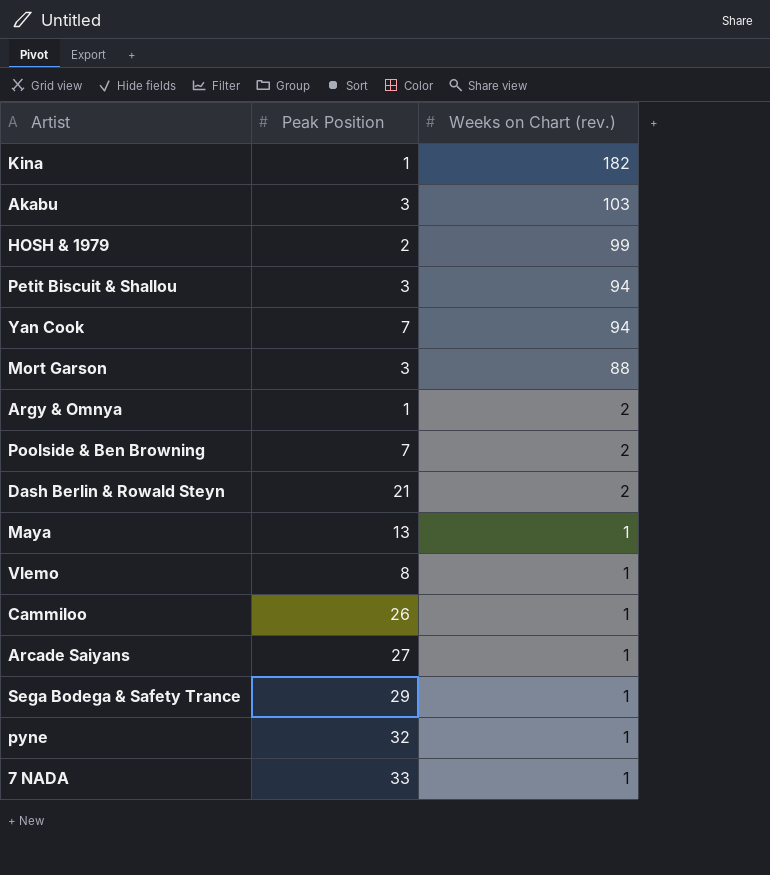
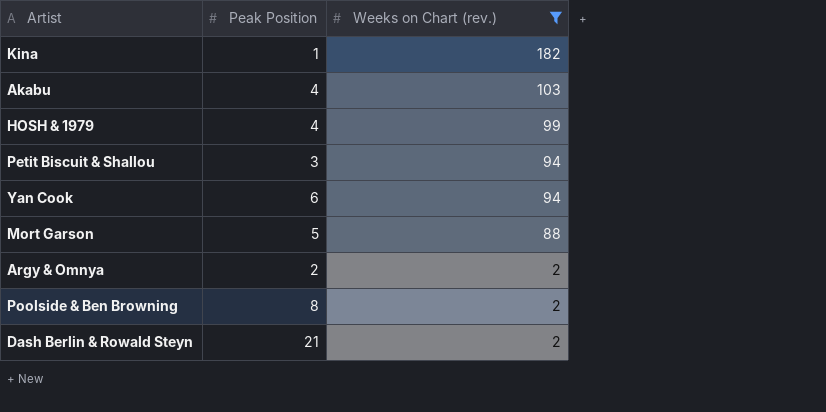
filter: none -> Weeks on Chart (rev.) != 1
Akabu | Peak Position: 3 -> 4
HOSH & 1979 | Peak Position: 2 -> 4
Yan Cook | Peak Position: 7 -> 6
Mort Garson | Peak Position: 3 -> 5
Argy & Omnya | Peak Position: 1 -> 2
Poolside & Ben Browning | Peak Position: 7 -> 8

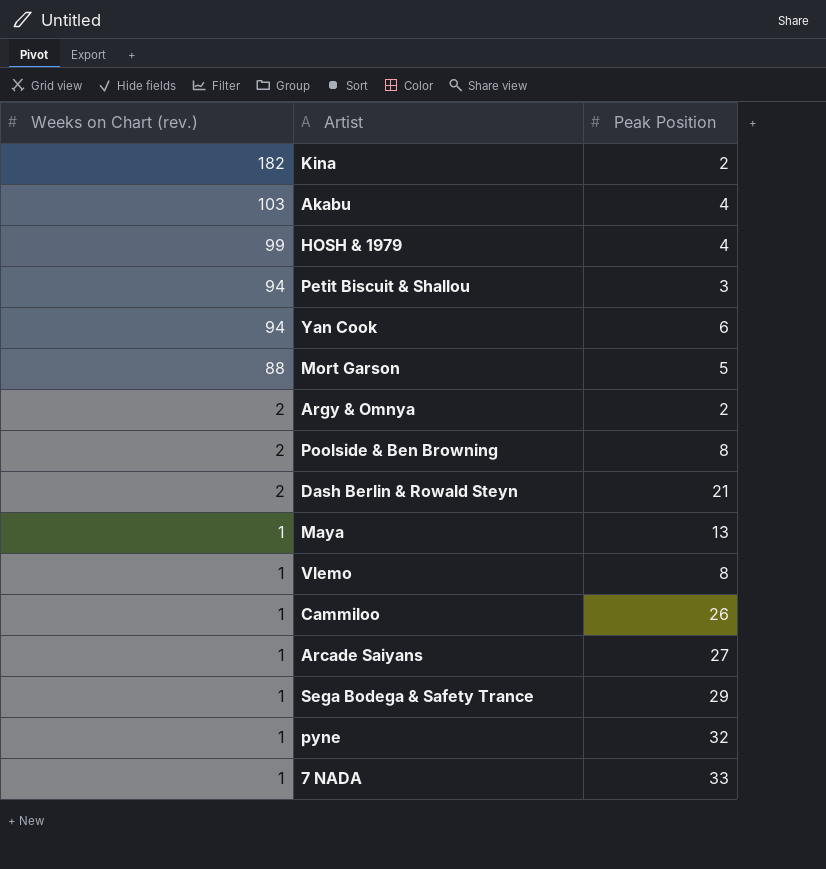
filter: Weeks on Chart (rev.) != 1 -> none
column Weeks on Chart (rev.) | position: 3 -> 1
Kina | Peak Position: 1 -> 2

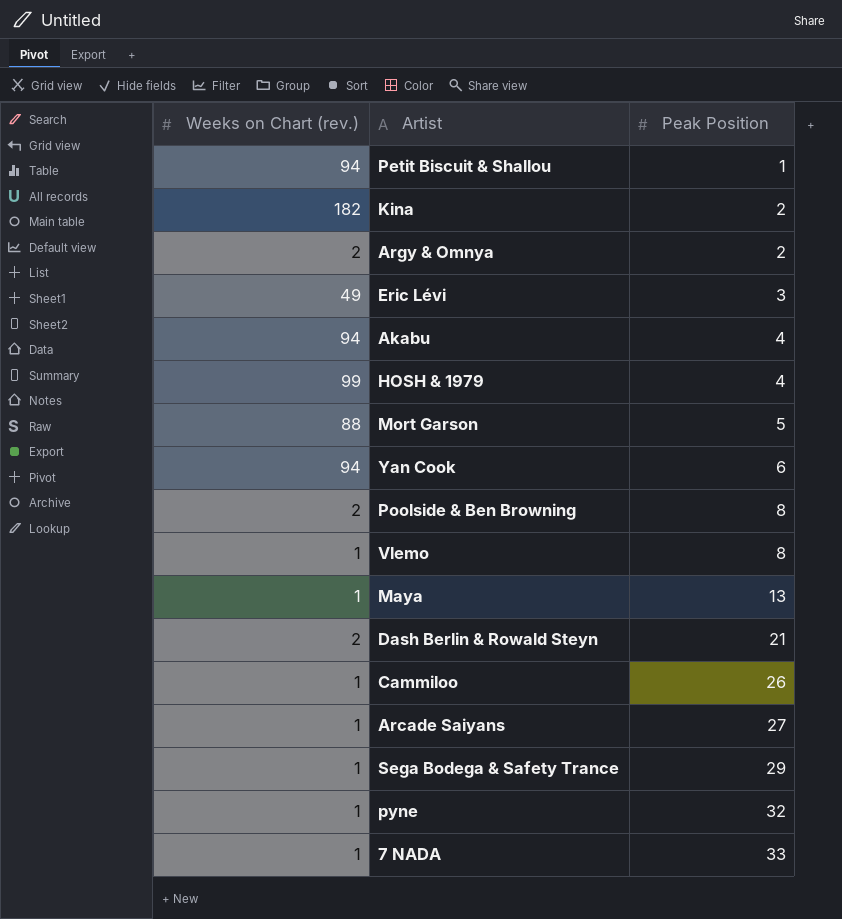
row order: Weeks on Chart (rev.) descending -> Peak Position ascending
Petit Biscuit & Shallou | Peak Position: 3 -> 1
row Eric Lévi: none -> 49 | 3
Akabu | Weeks on Chart (rev.): 103 -> 94

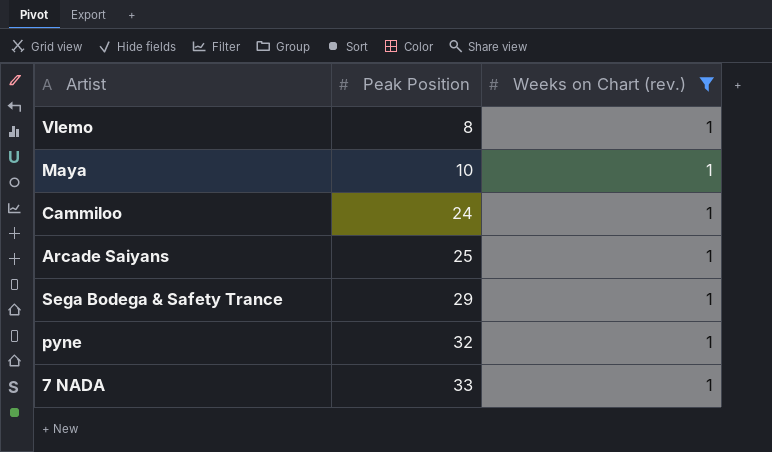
filter: none -> Weeks on Chart (rev.) = 1
column Weeks on Chart (rev.) | position: 1 -> 3
Maya | Peak Position: 13 -> 10
Cammiloo | Peak Position: 26 -> 24
Arcade Saiyans | Peak Position: 27 -> 25

